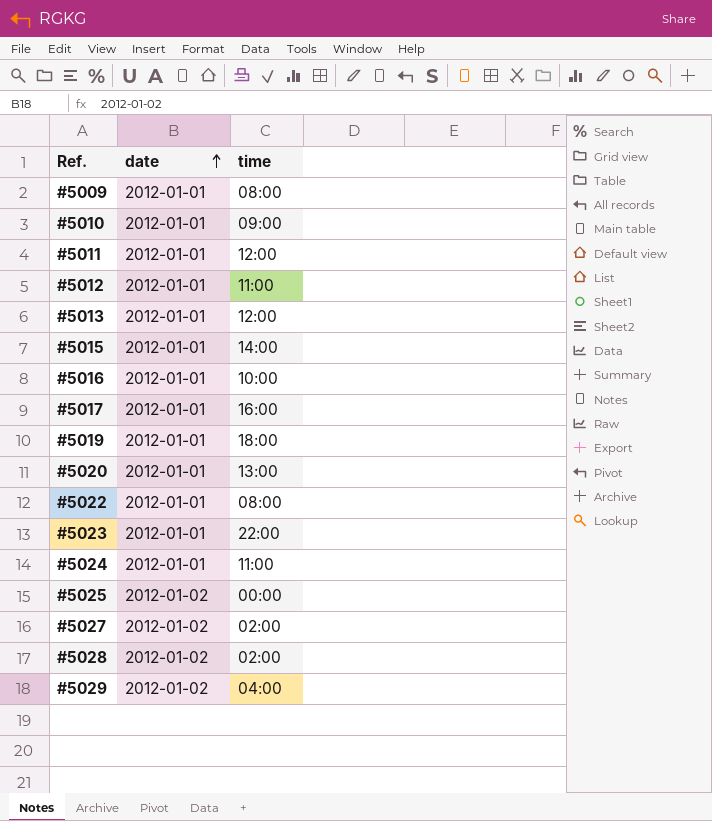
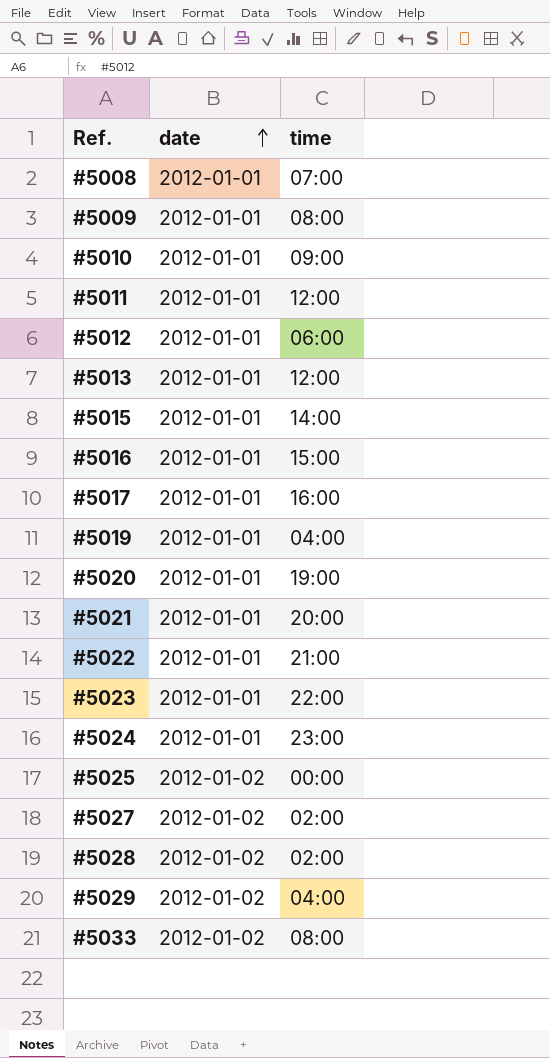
row #5008: none -> 2012-01-01 | 07:00
#5012 | time: 11:00 -> 06:00
#5016 | time: 10:00 -> 15:00
#5019 | time: 18:00 -> 04:00
#5020 | time: 13:00 -> 19:00
row #5021: none -> 2012-01-01 | 20:00
#5022 | time: 08:00 -> 21:00
#5024 | time: 11:00 -> 23:00
row #5033: none -> 2012-01-02 | 08:00

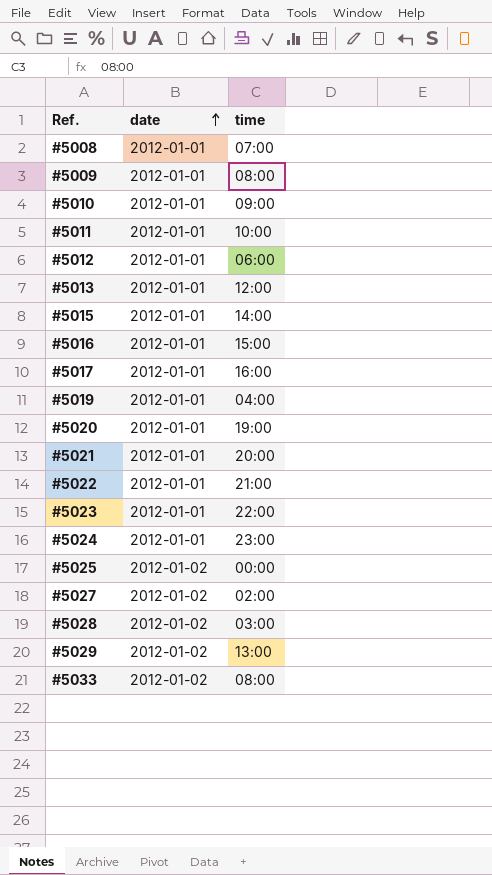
#5011 | time: 12:00 -> 10:00
#5028 | time: 02:00 -> 03:00
#5029 | time: 04:00 -> 13:00

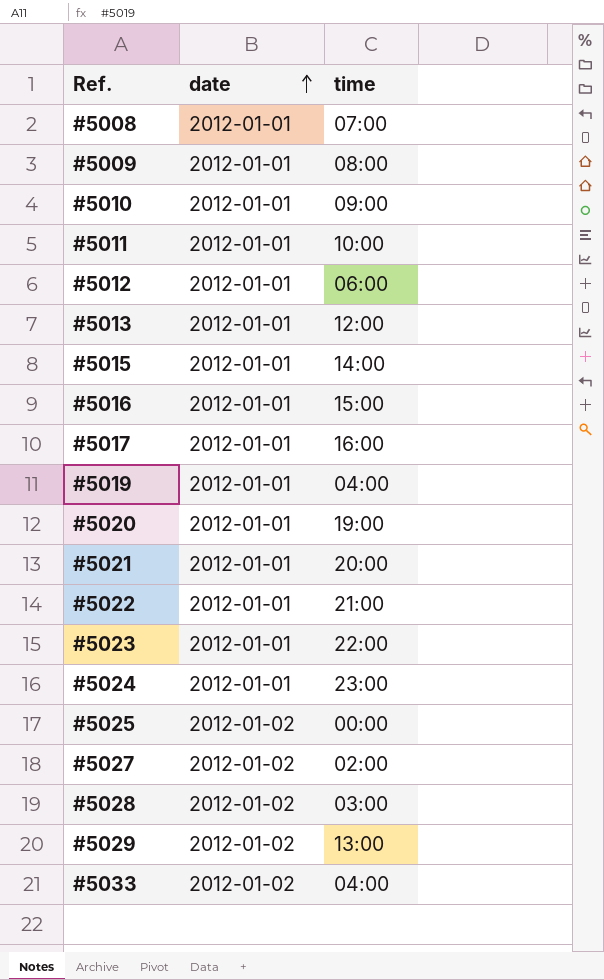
#5033 | time: 08:00 -> 04:00

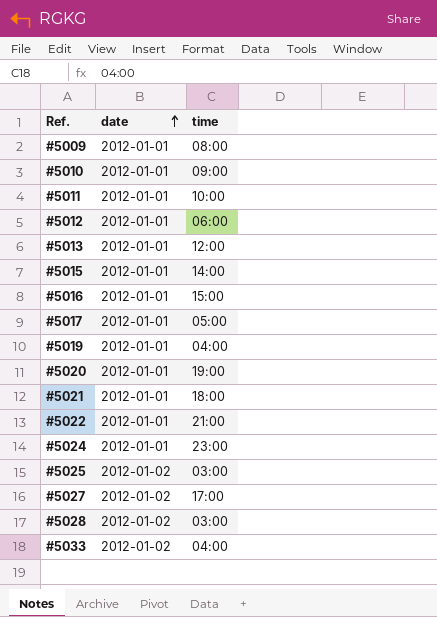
row #5008: 2012-01-01 | 07:00 -> none
row #5023: 2012-01-01 | 22:00 -> none
row #5029: 2012-01-02 | 13:00 -> none
#5017 | time: 16:00 -> 05:00
#5021 | time: 20:00 -> 18:00
#5025 | time: 00:00 -> 03:00
#5027 | time: 02:00 -> 17:00

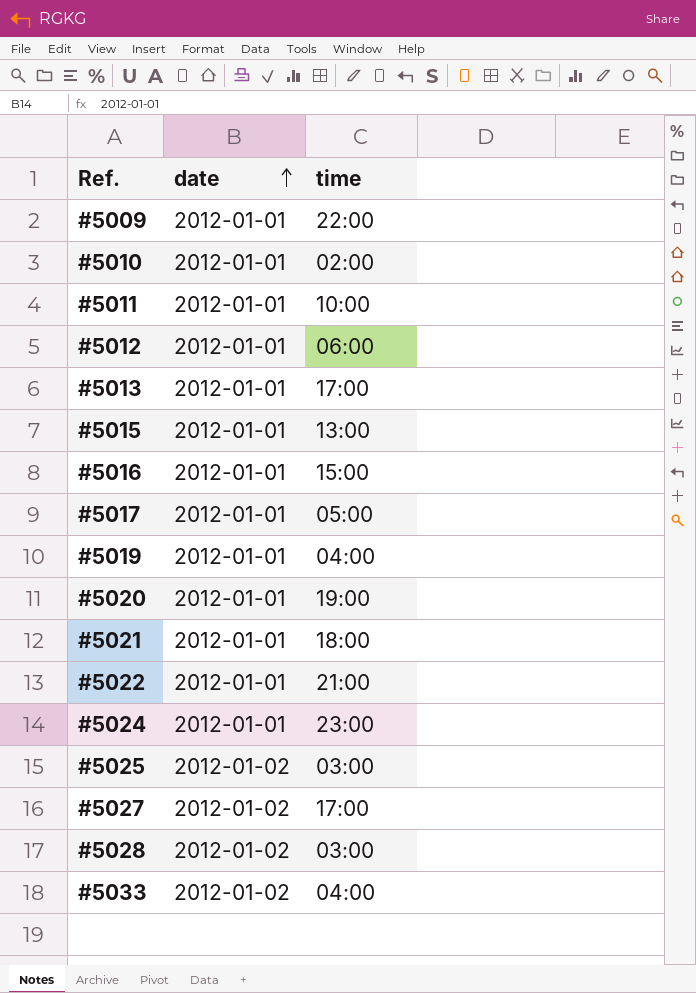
#5009 | time: 08:00 -> 22:00
#5010 | time: 09:00 -> 02:00
#5013 | time: 12:00 -> 17:00
#5015 | time: 14:00 -> 13:00

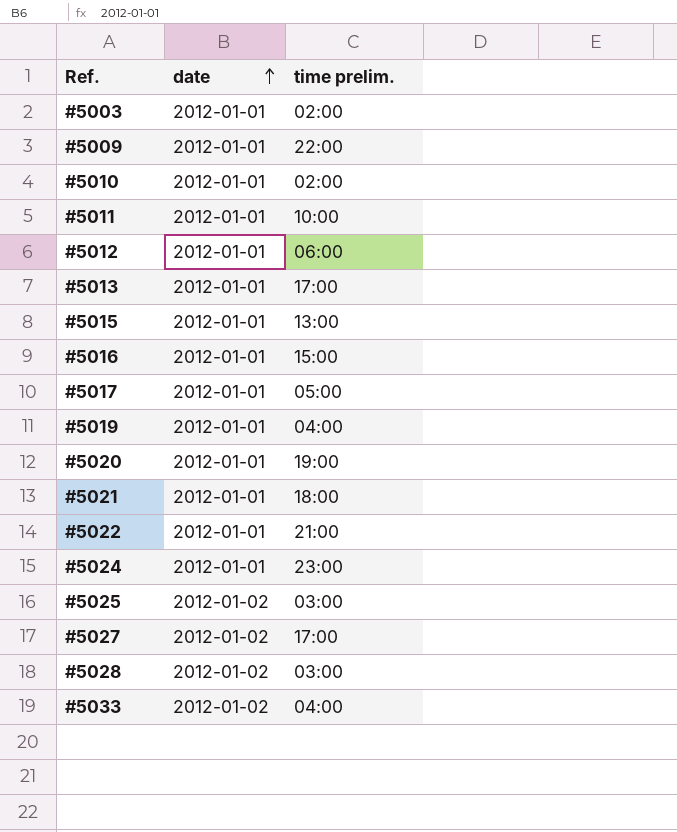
column name: time -> time prelim.
row #5003: none -> 2012-01-01 | 02:00

